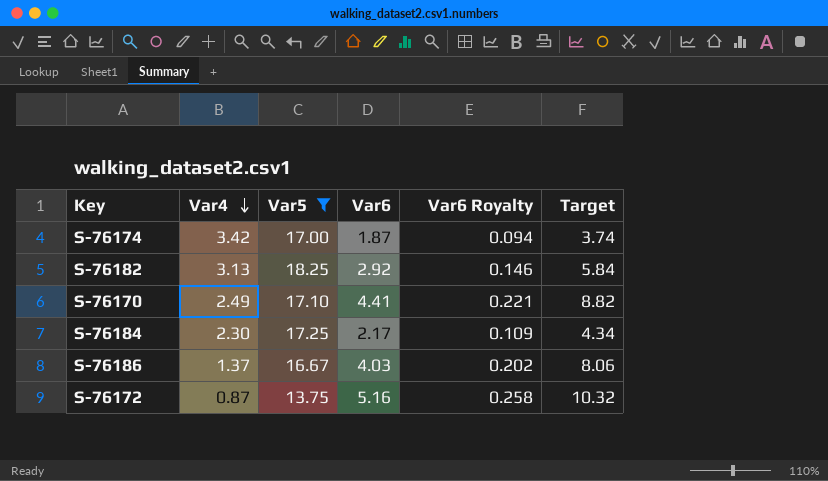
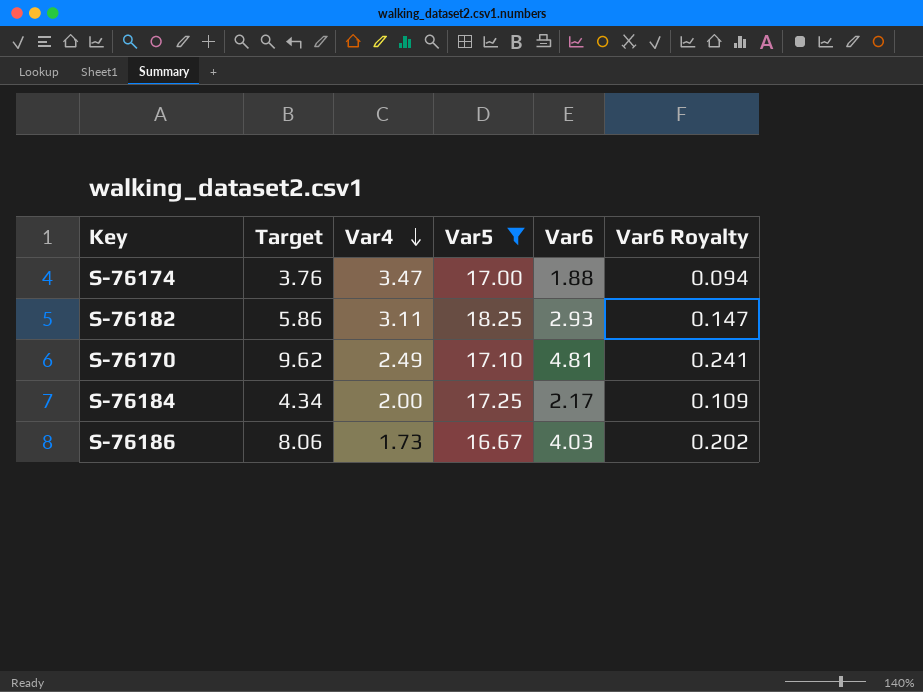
column Target | position: 6 -> 2
row S-76172: 0.87 | 13.75 | 5.16 | 0.258 | 10.32 -> none
S-76174 | Target: 3.74 -> 3.76
S-76174 | Var4: 3.42 -> 3.47
S-76174 | Var6: 1.87 -> 1.88
S-76182 | Target: 5.84 -> 5.86
S-76182 | Var4: 3.13 -> 3.11
S-76182 | Var6: 2.92 -> 2.93
S-76182 | Var6 Royalty: 0.146 -> 0.147
S-76170 | Target: 8.82 -> 9.62
S-76170 | Var6: 4.41 -> 4.81
S-76170 | Var6 Royalty: 0.221 -> 0.241
S-76184 | Var4: 2.30 -> 2.00
S-76186 | Var4: 1.37 -> 1.73

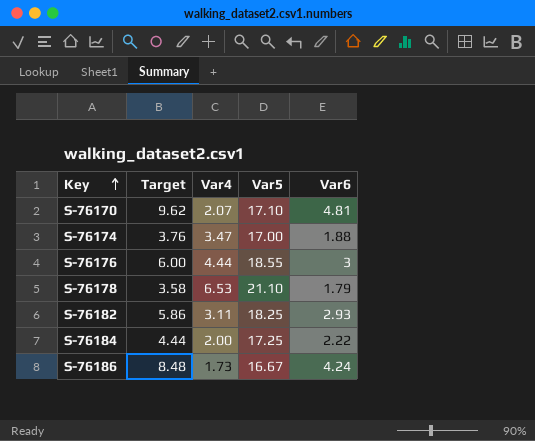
filter: Var5 <= 18.25 -> none
row order: Var4 descending -> Key ascending
column Var6 Royalty | formula: [Var6] * 0.05 -> none
S-76170 | Var4: 2.49 -> 2.07
S-76184 | Target: 4.34 -> 4.44
S-76184 | Var6: 2.17 -> 2.22
S-76186 | Target: 8.06 -> 8.48
S-76186 | Var6: 4.03 -> 4.24

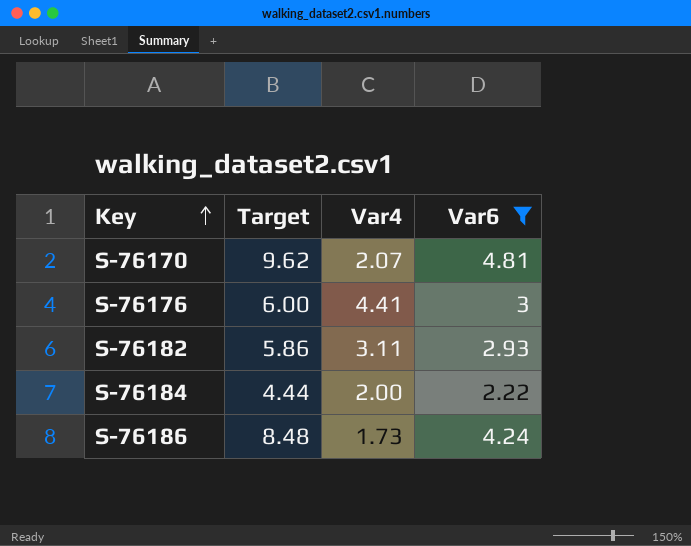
filter: none -> Var6 >= 2.22
column Var5 | position: 4 -> none
S-76176 | Var4: 4.44 -> 4.41

